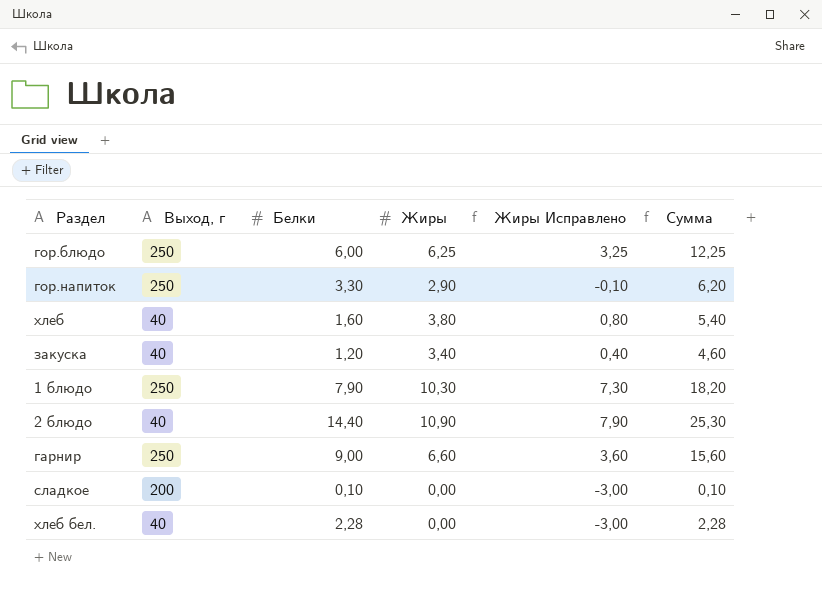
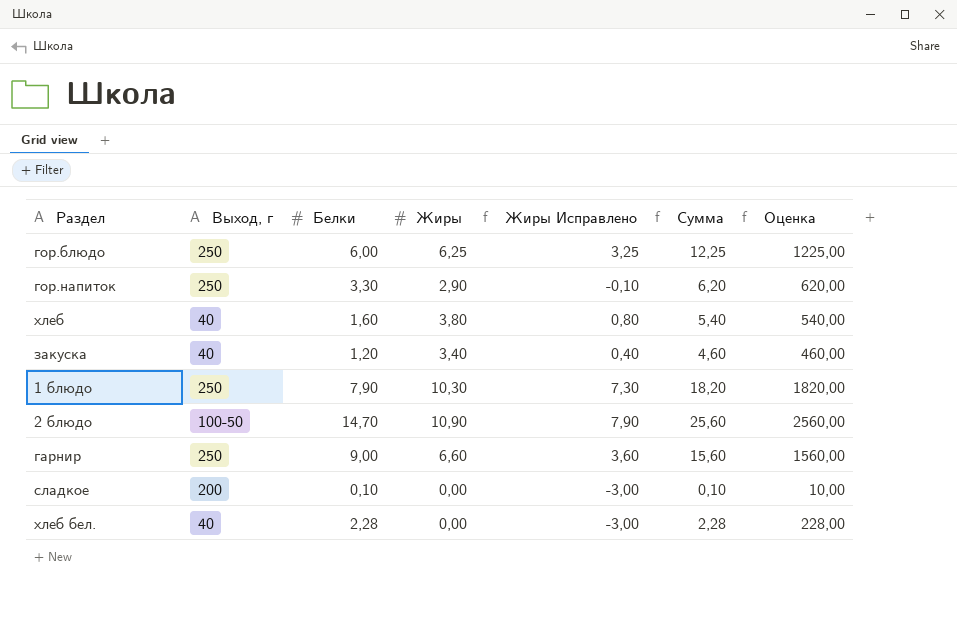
column Оценка | formula: none -> [Сумма] * 100
2 блюдо | Выход, г: 40 -> 100-50
2 блюдо | Белки: 14,40 -> 14,70
2 блюдо | Сумма: 25,30 -> 25,60

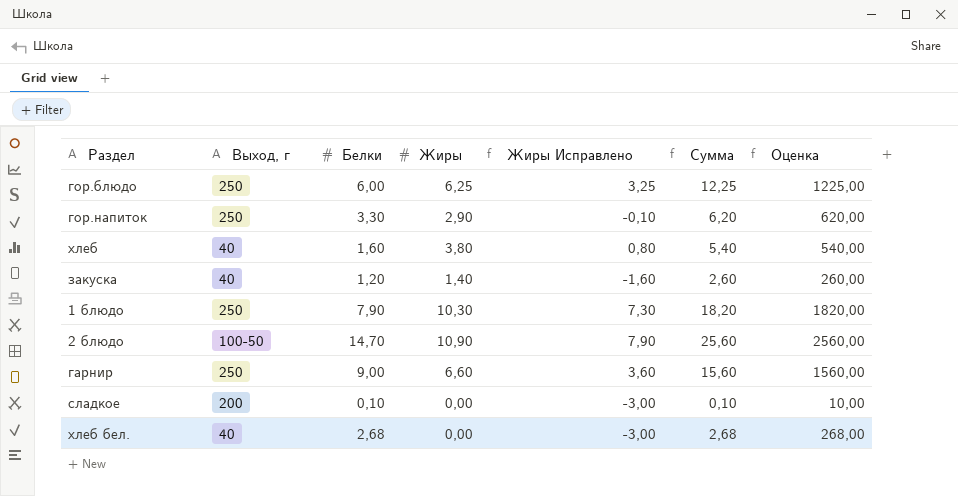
закуска | Жиры: 3,40 -> 1,40
закуска | Жиры Исправлено: 0,40 -> -1,60
закуска | Сумма: 4,60 -> 2,60
закуска | Оценка: 460,00 -> 260,00
хлеб бел. | Белки: 2,28 -> 2,68
хлеб бел. | Сумма: 2,28 -> 2,68
хлеб бел. | Оценка: 228,00 -> 268,00

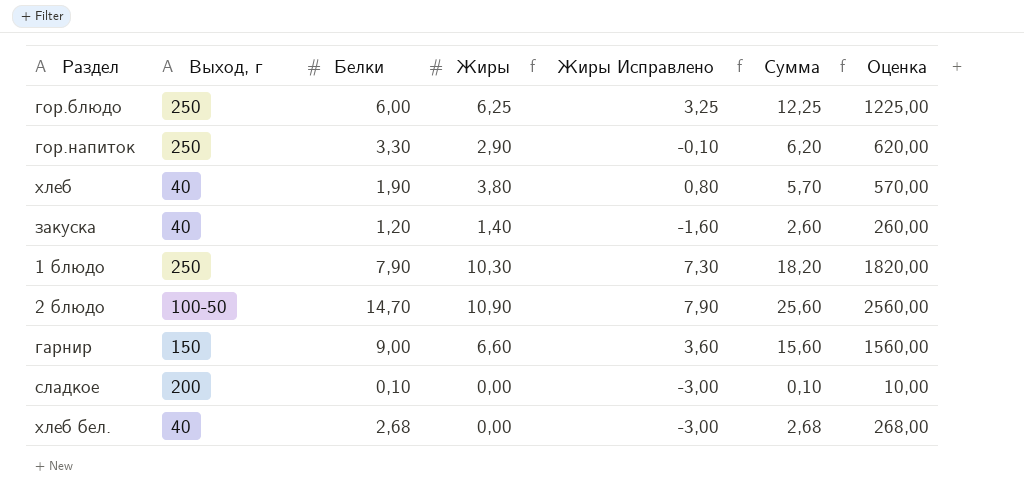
хлеб | Белки: 1,60 -> 1,90
хлеб | Сумма: 5,40 -> 5,70
хлеб | Оценка: 540,00 -> 570,00
гарнир | Выход, г: 250 -> 150

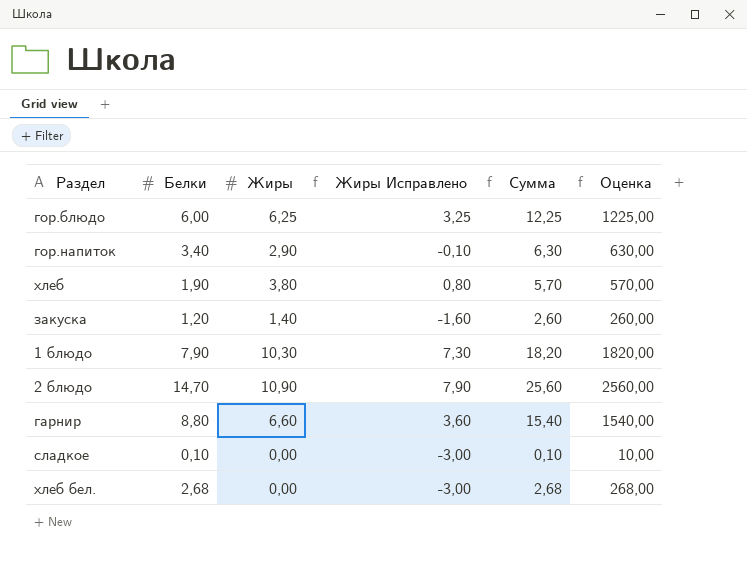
column Выход, г | position: 2 -> none
гор.напиток | Белки: 3,30 -> 3,40
гор.напиток | Сумма: 6,20 -> 6,30
гор.напиток | Оценка: 620,00 -> 630,00
гарнир | Белки: 9,00 -> 8,80
гарнир | Сумма: 15,60 -> 15,40
гарнир | Оценка: 1560,00 -> 1540,00

